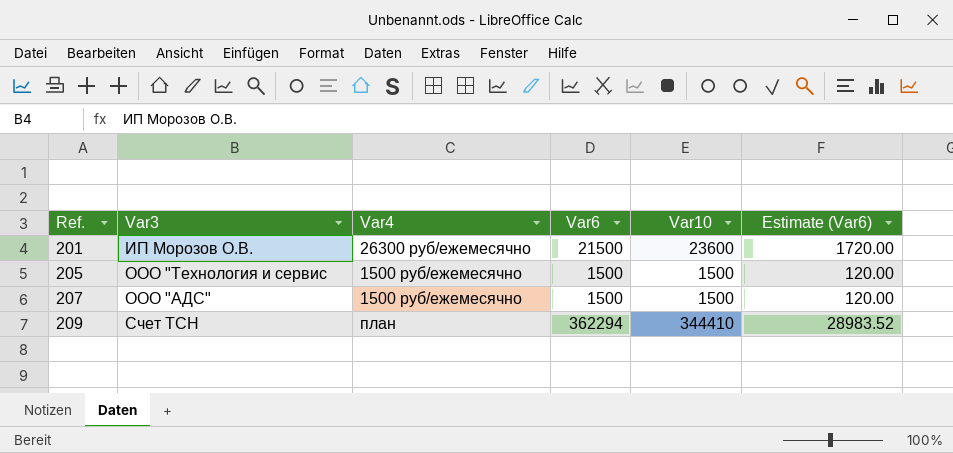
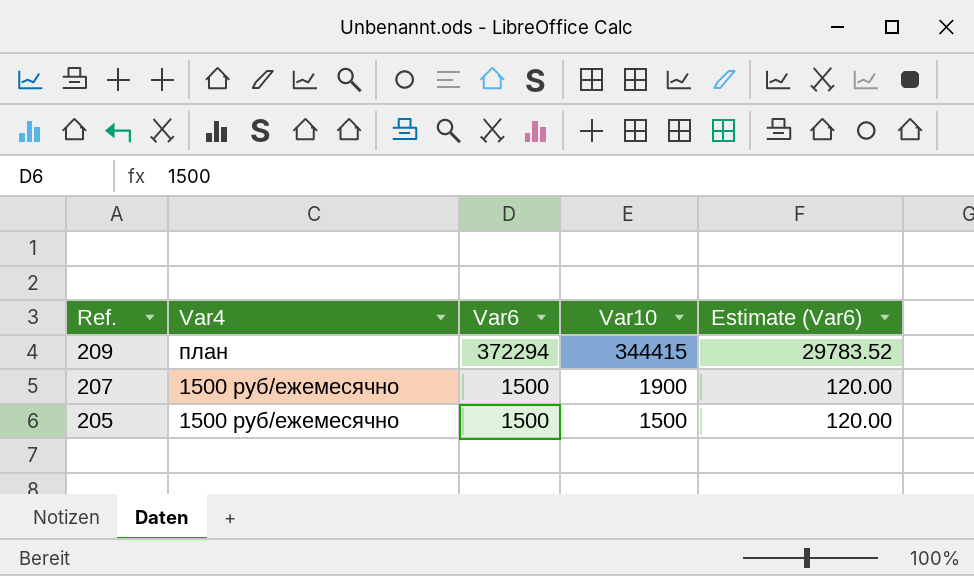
row order: Ref. ascending -> Ref. descending
column Var3 | position: 2 -> none
row 201: ИП Морозов О.В. | 26300 руб/ежемесячно | 21500 | 23600 | 1720.00 -> none
209 | Var6: 362294 -> 372294
209 | Var10: 344410 -> 344415
209 | Estimate (Var6): 28983.52 -> 29783.52
207 | Var10: 1500 -> 1900

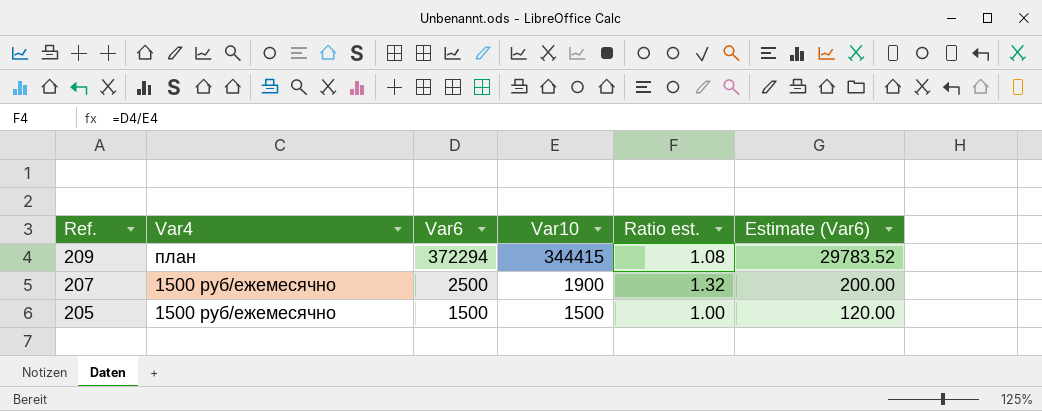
column Ratio est. | formula: none -> [Var6] / [Var10]
207 | Var6: 1500 -> 2500
207 | Estimate (Var6): 120.00 -> 200.00

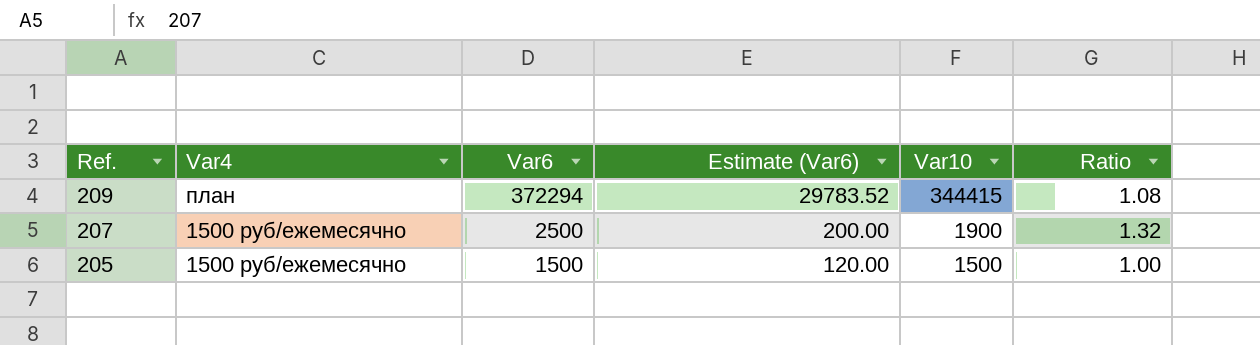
column Estimate (Var6) | position: 6 -> 4
column name: Ratio est. -> Ratio

